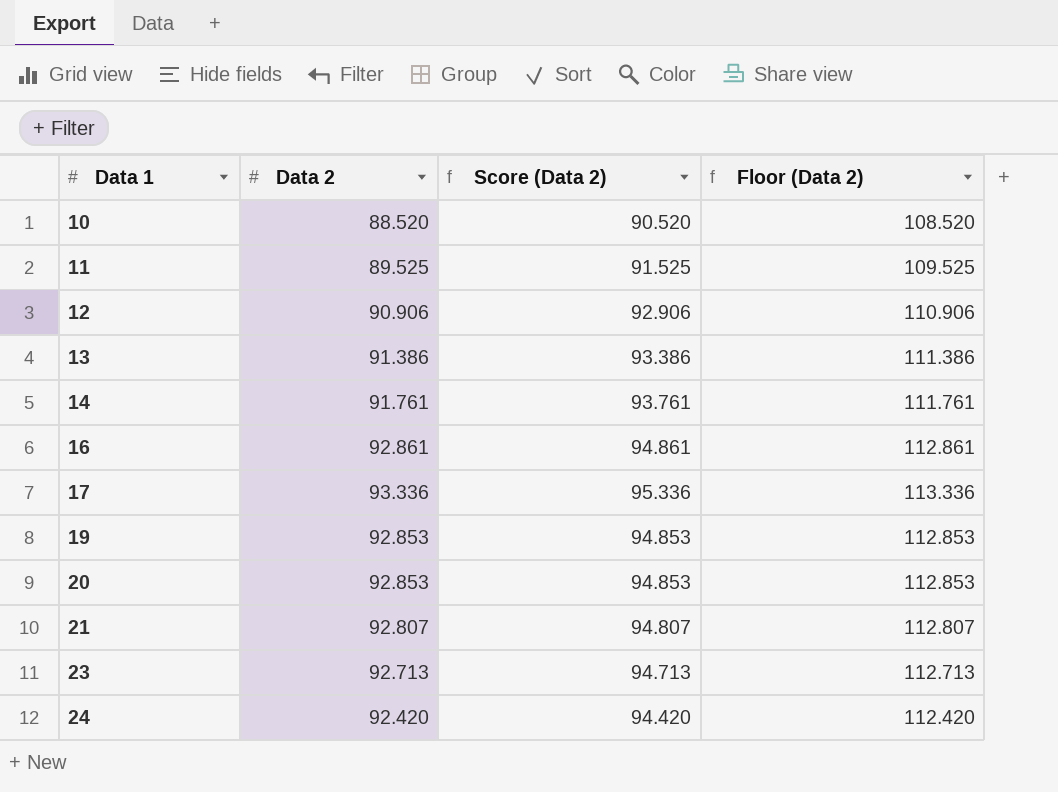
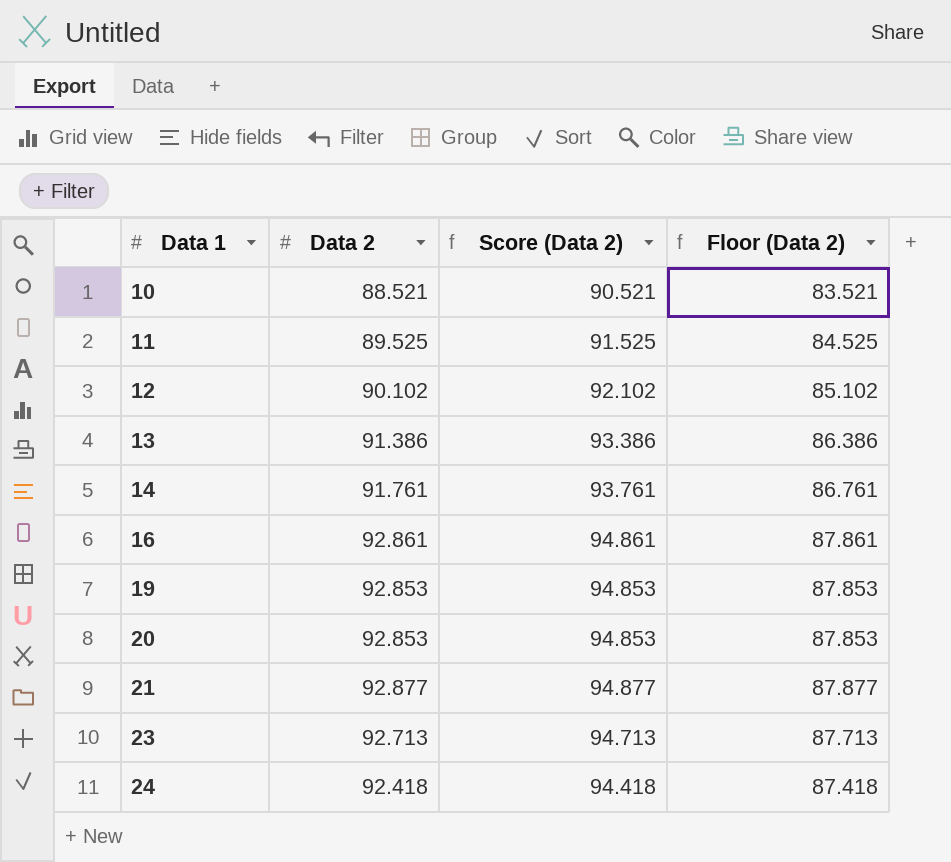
column Floor (Data 2) | formula: [Data 2] + 20 -> [Data 2] - 5
row 17: 93.336 | 95.336 | 113.336 -> none
10 | Data 2: 88.520 -> 88.521
10 | Score (Data 2): 90.520 -> 90.521
12 | Data 2: 90.906 -> 90.102
12 | Score (Data 2): 92.906 -> 92.102
21 | Data 2: 92.807 -> 92.877
21 | Score (Data 2): 94.807 -> 94.877
24 | Data 2: 92.420 -> 92.418
24 | Score (Data 2): 94.420 -> 94.418

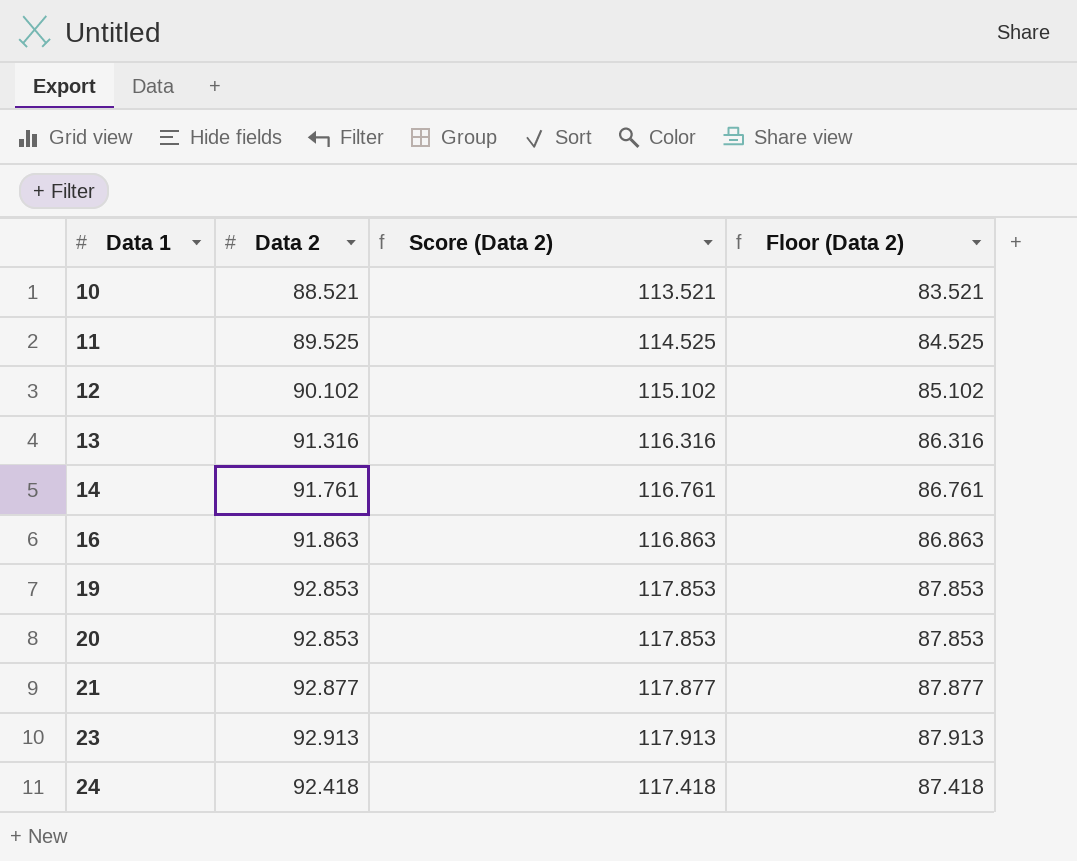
column Score (Data 2) | formula: [Data 2] + 2 -> [Data 2] + 25
13 | Data 2: 91.386 -> 91.316
13 | Floor (Data 2): 86.386 -> 86.316
16 | Data 2: 92.861 -> 91.863
16 | Floor (Data 2): 87.861 -> 86.863
23 | Data 2: 92.713 -> 92.913
23 | Floor (Data 2): 87.713 -> 87.913

